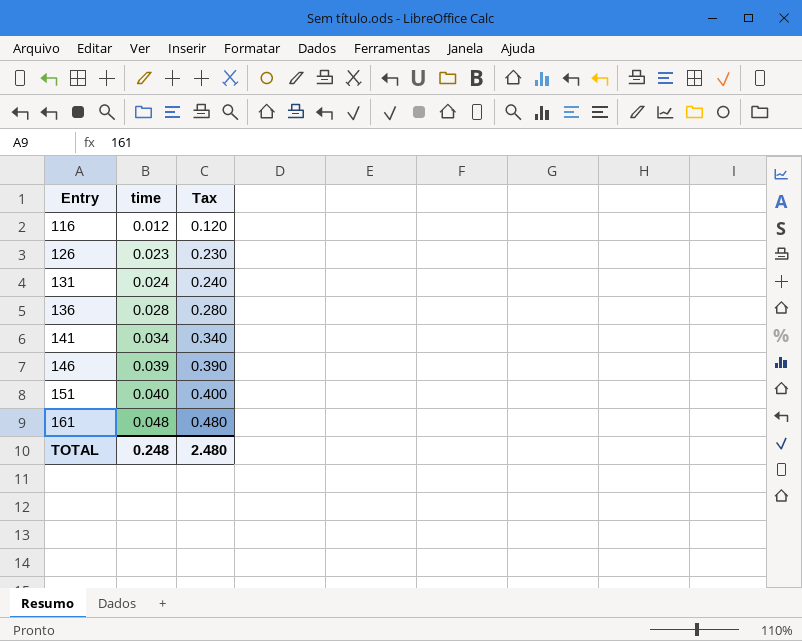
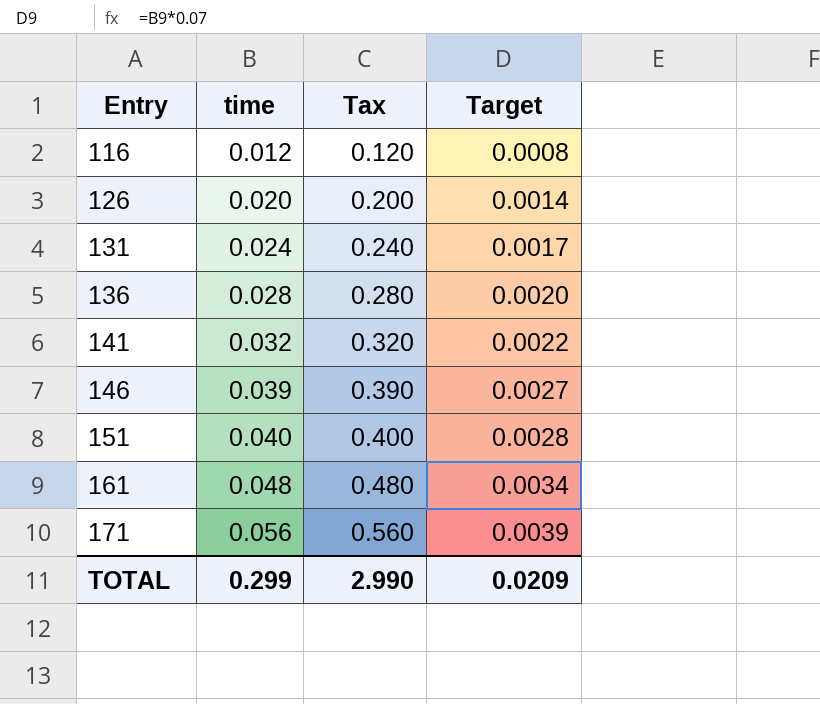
column Target | formula: none -> [time] * 0.07
126 | time: 0.023 -> 0.020
126 | Tax: 0.230 -> 0.200
141 | time: 0.034 -> 0.032
141 | Tax: 0.340 -> 0.320
row 171: none -> 0.056 | 0.560 | 0.0039
TOTAL | time: 0.248 -> 0.299
TOTAL | Tax: 2.480 -> 2.990

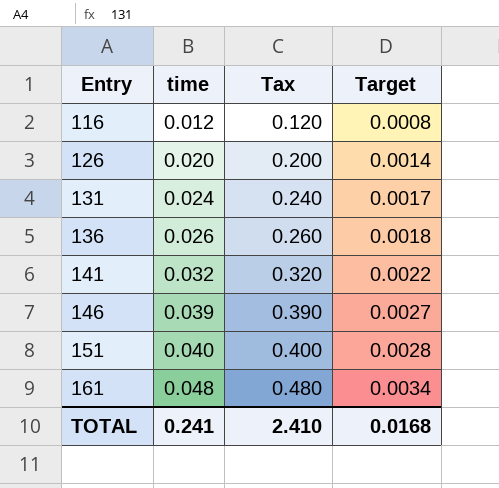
row 171: 0.056 | 0.560 | 0.0039 -> none
136 | time: 0.028 -> 0.026
136 | Tax: 0.280 -> 0.260
136 | Target: 0.0020 -> 0.0018
TOTAL | time: 0.299 -> 0.241
TOTAL | Tax: 2.990 -> 2.410
TOTAL | Target: 0.0209 -> 0.0168

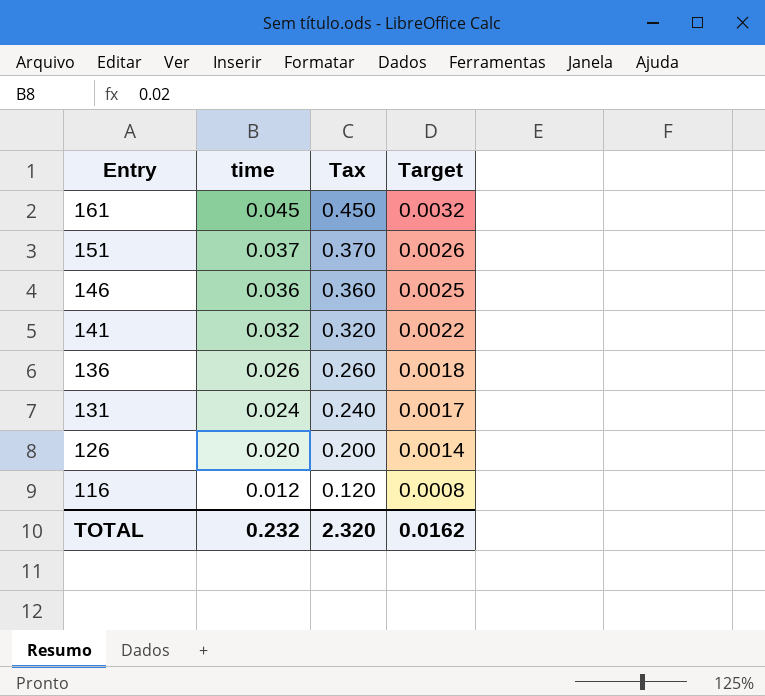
row order: Entry ascending -> Entry descending
161 | time: 0.048 -> 0.045
161 | Tax: 0.480 -> 0.450
161 | Target: 0.0034 -> 0.0032
151 | time: 0.040 -> 0.037
151 | Tax: 0.400 -> 0.370
151 | Target: 0.0028 -> 0.0026
146 | time: 0.039 -> 0.036
146 | Tax: 0.390 -> 0.360
146 | Target: 0.0027 -> 0.0025
TOTAL | time: 0.241 -> 0.232
TOTAL | Tax: 2.410 -> 2.320
TOTAL | Target: 0.0168 -> 0.0162

